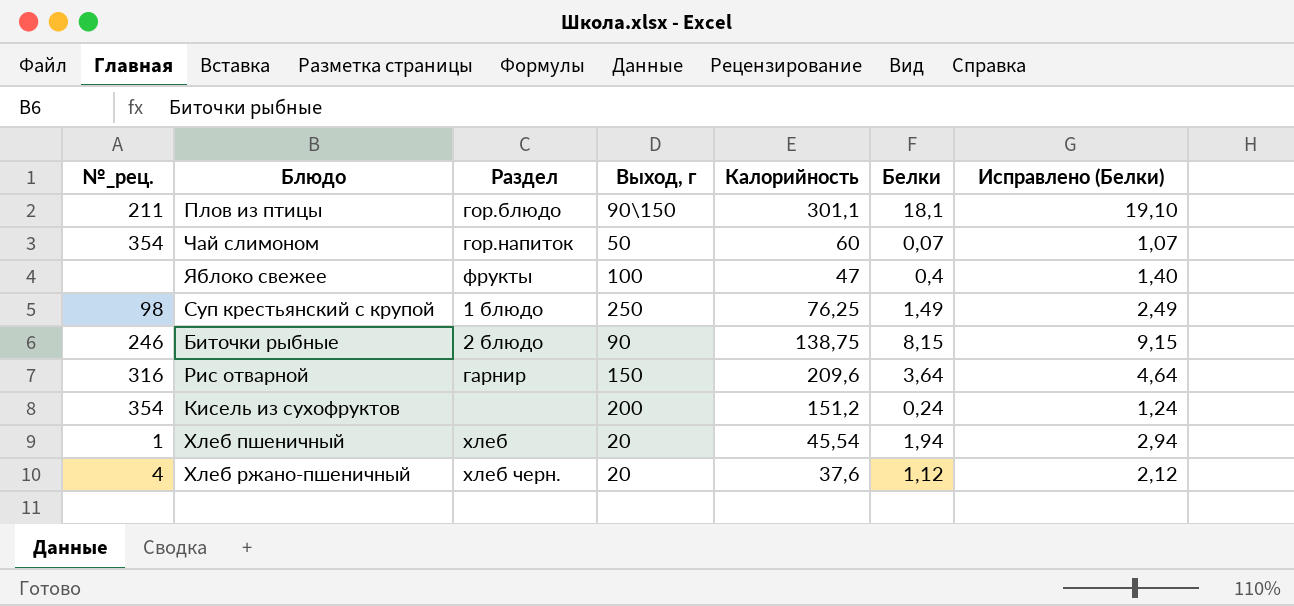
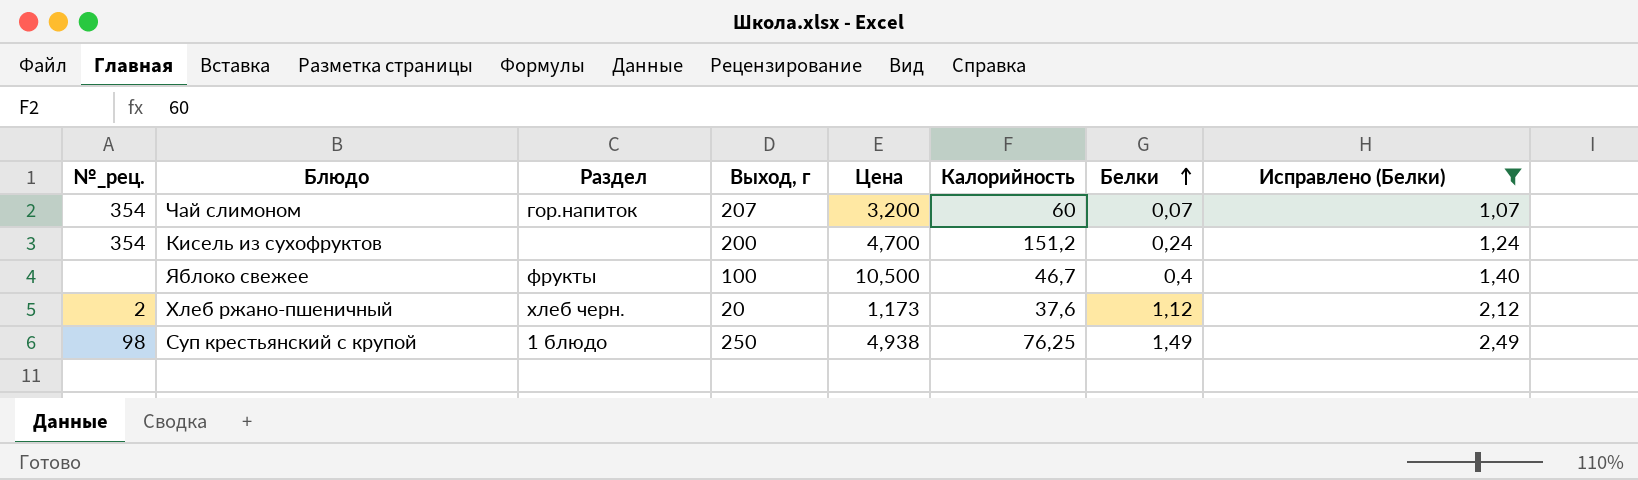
filter: none -> Исправлено (Белки) <= 2,49
row order: none -> Белки ascending
column Цена | position: none -> 5
Чай слимоном | Выход, г: 50 -> 207
Яблоко свежее | Калорийность: 47 -> 46,7
Хлеб ржано-пшеничный | №_рец.: 4 -> 2

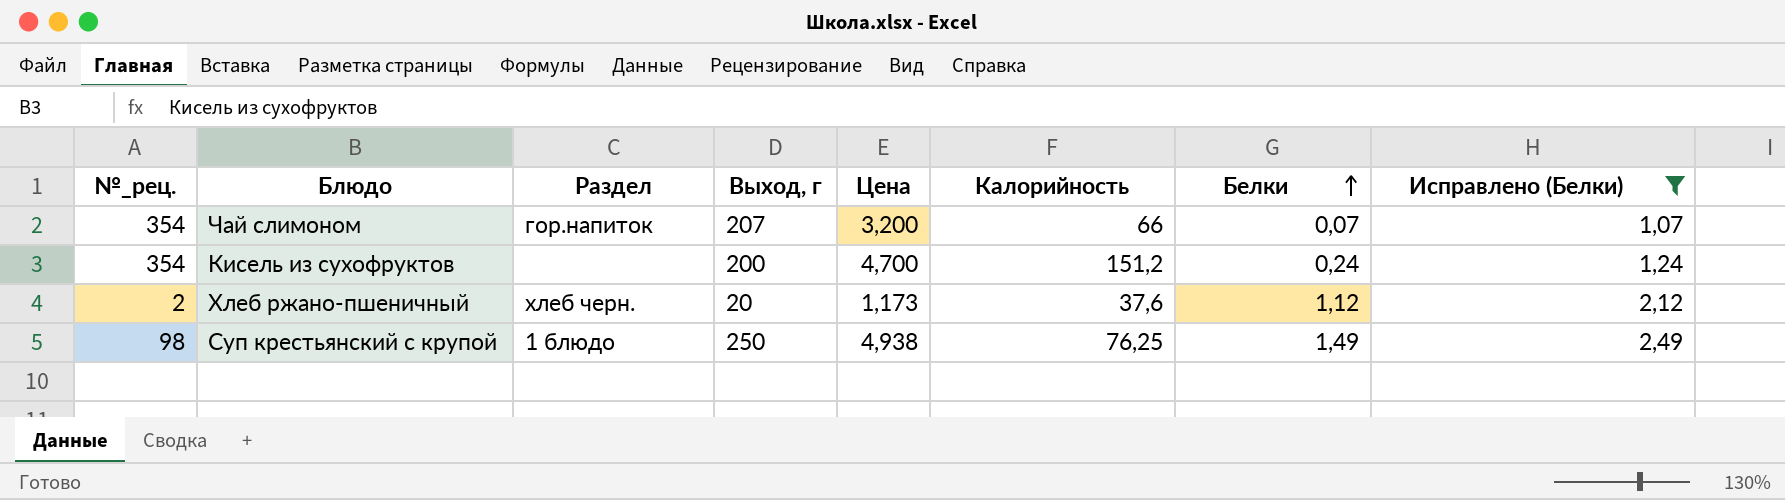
row Яблоко свежее: none | фрукты | 100 | 10,500 | 46,7 | 0,4 | 1,40 -> none
Чай слимоном | Калорийность: 60 -> 66

